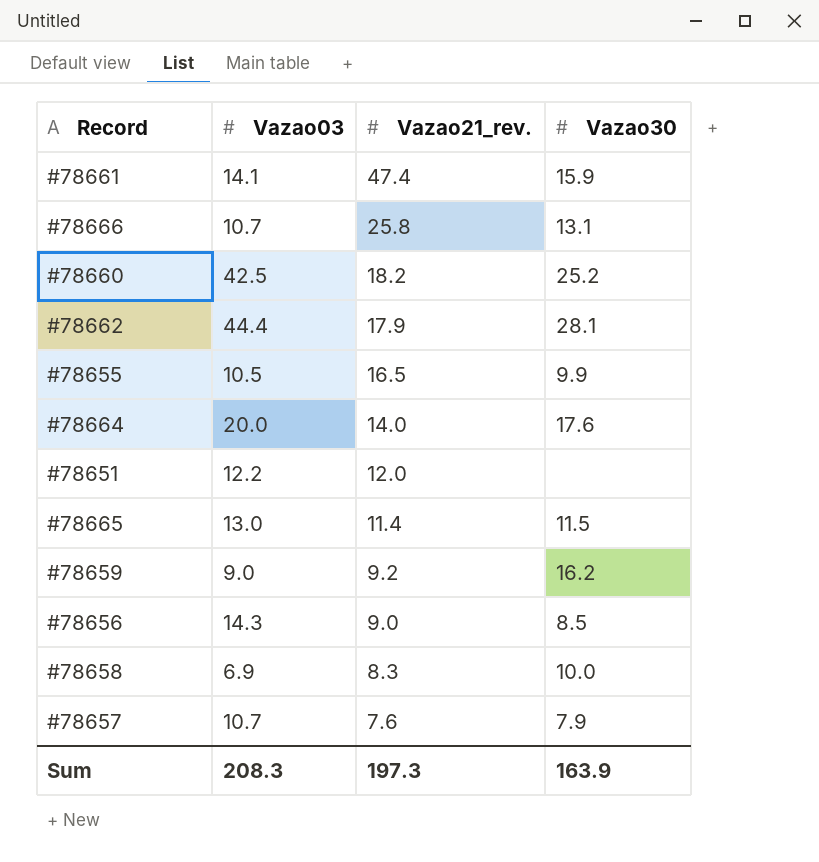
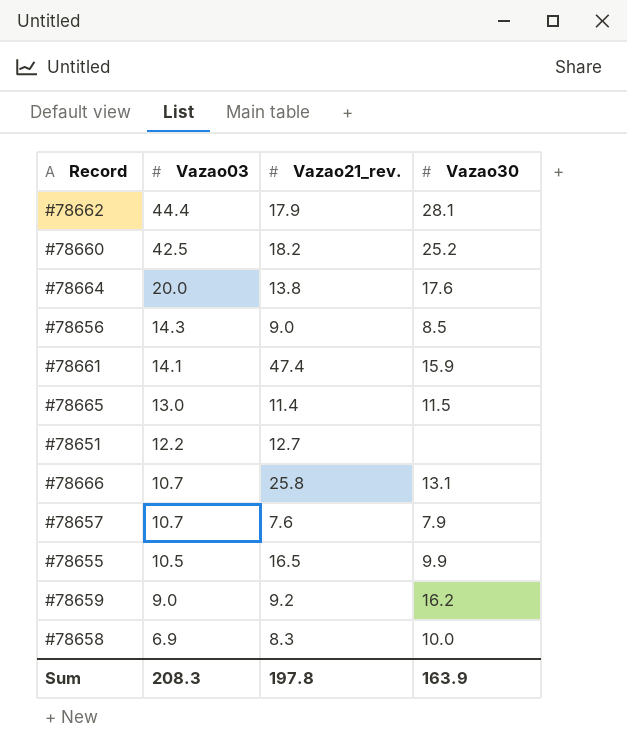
row order: Vazao21_rev. descending -> Vazao03 descending
#78664 | Vazao21_rev.: 14.0 -> 13.8
#78651 | Vazao21_rev.: 12.0 -> 12.7
Sum | Vazao21_rev.: 197.3 -> 197.8

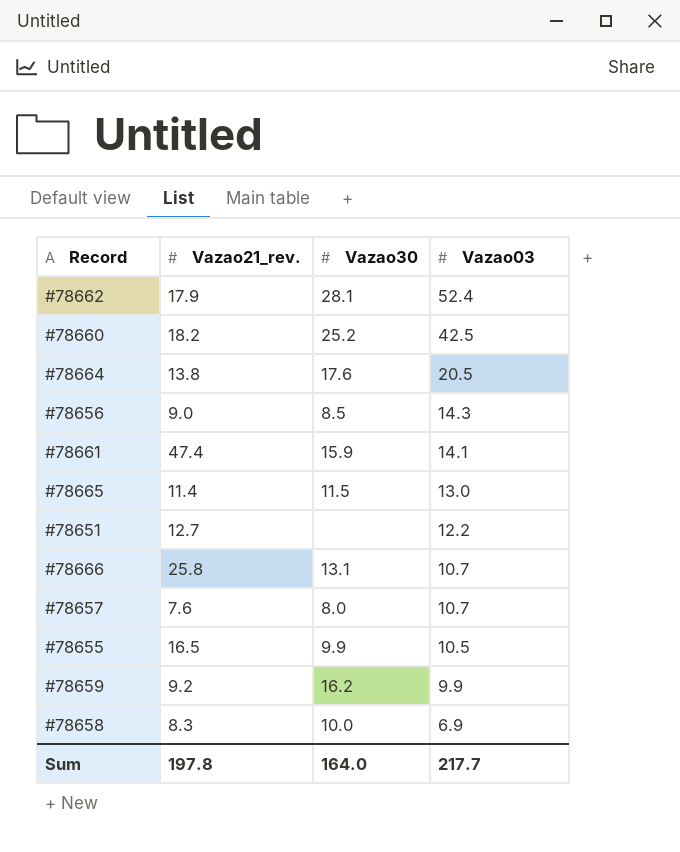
column Vazao03 | position: 2 -> 4
#78662 | Vazao03: 44.4 -> 52.4
#78664 | Vazao03: 20.0 -> 20.5
#78657 | Vazao30: 7.9 -> 8.0
#78659 | Vazao03: 9.0 -> 9.9
Sum | Vazao30: 163.9 -> 164.0
Sum | Vazao03: 208.3 -> 217.7

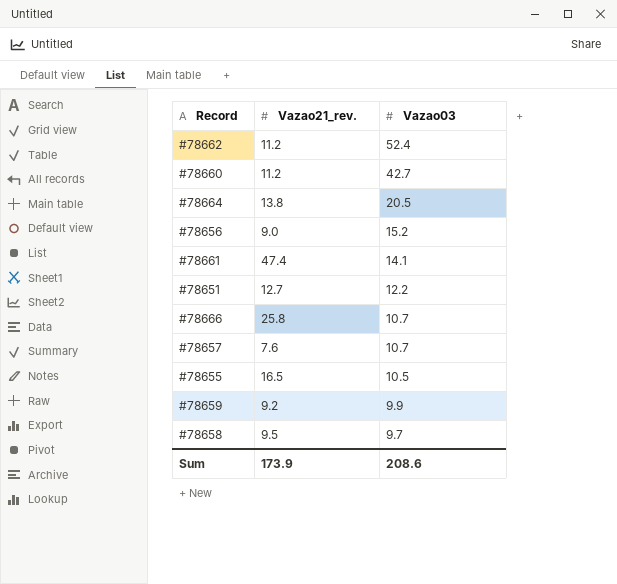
column Vazao30 | position: 3 -> none
row #78665: 11.4 | 11.5 | 13.0 -> none
#78662 | Vazao21_rev.: 17.9 -> 11.2
#78660 | Vazao21_rev.: 18.2 -> 11.2
#78660 | Vazao03: 42.5 -> 42.7
#78656 | Vazao03: 14.3 -> 15.2
#78658 | Vazao21_rev.: 8.3 -> 9.5
#78658 | Vazao03: 6.9 -> 9.7
Sum | Vazao21_rev.: 197.8 -> 173.9
Sum | Vazao03: 217.7 -> 208.6

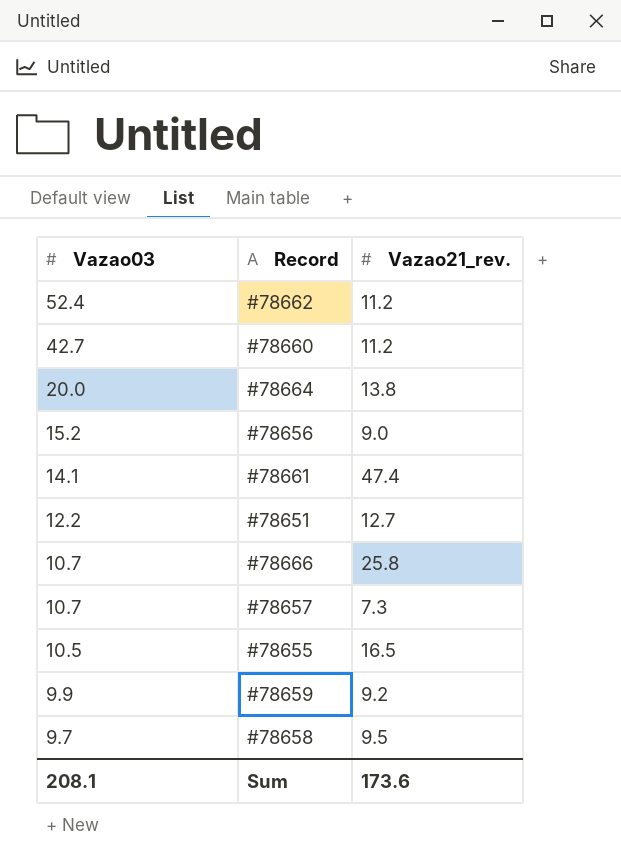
column Vazao03 | position: 3 -> 1
#78664 | Vazao03: 20.5 -> 20.0
#78657 | Vazao21_rev.: 7.6 -> 7.3
Sum | Vazao03: 208.6 -> 208.1
Sum | Vazao21_rev.: 173.9 -> 173.6

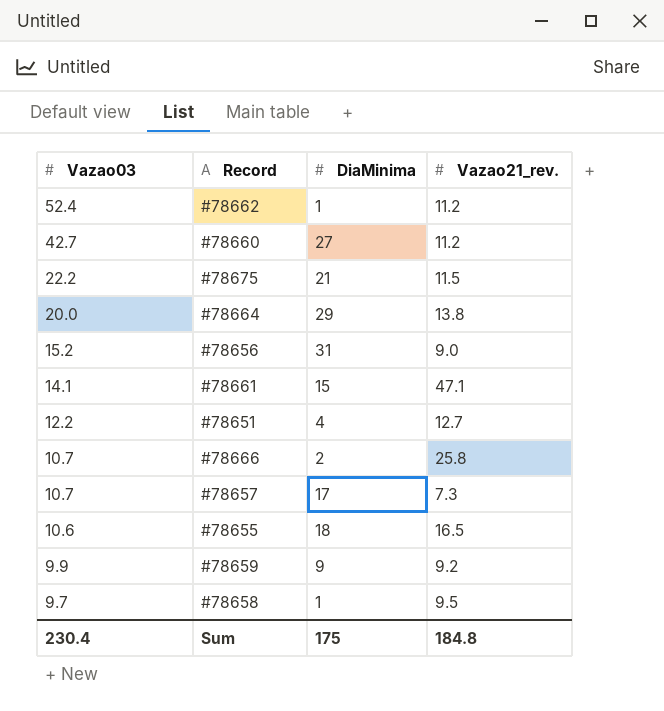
column DiaMinima | position: none -> 3
row #78675: none -> 22.2 | 21 | 11.5
#78661 | Vazao21_rev.: 47.4 -> 47.1
#78655 | Vazao03: 10.5 -> 10.6
Sum | Vazao03: 208.1 -> 230.4
Sum | Vazao21_rev.: 173.6 -> 184.8

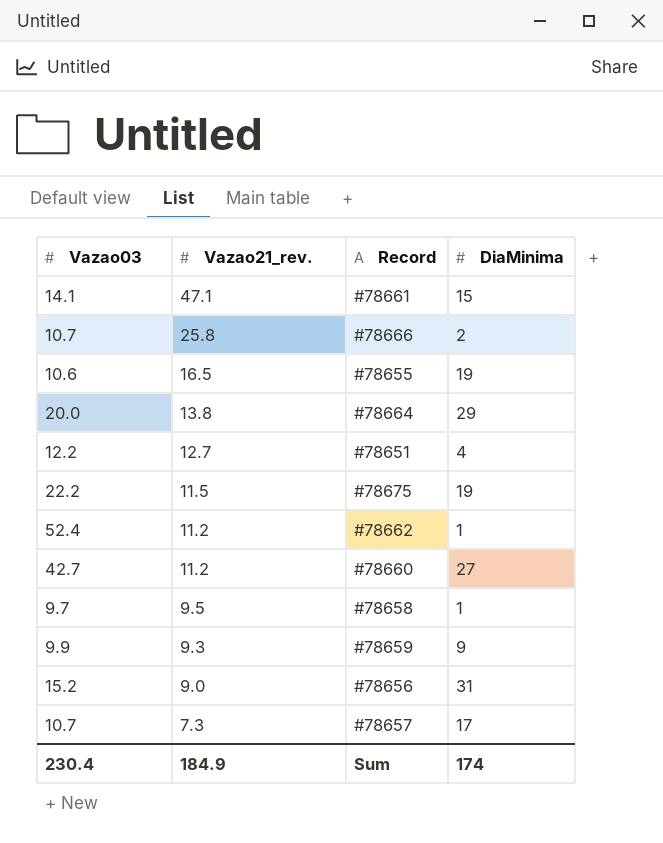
row order: Vazao03 descending -> Vazao21_rev. descending
column Vazao21_rev. | position: 4 -> 2
#78655 | DiaMinima: 18 -> 19
#78675 | DiaMinima: 21 -> 19
#78659 | Vazao21_rev.: 9.2 -> 9.3
Sum | Vazao21_rev.: 184.8 -> 184.9
Sum | DiaMinima: 175 -> 174

